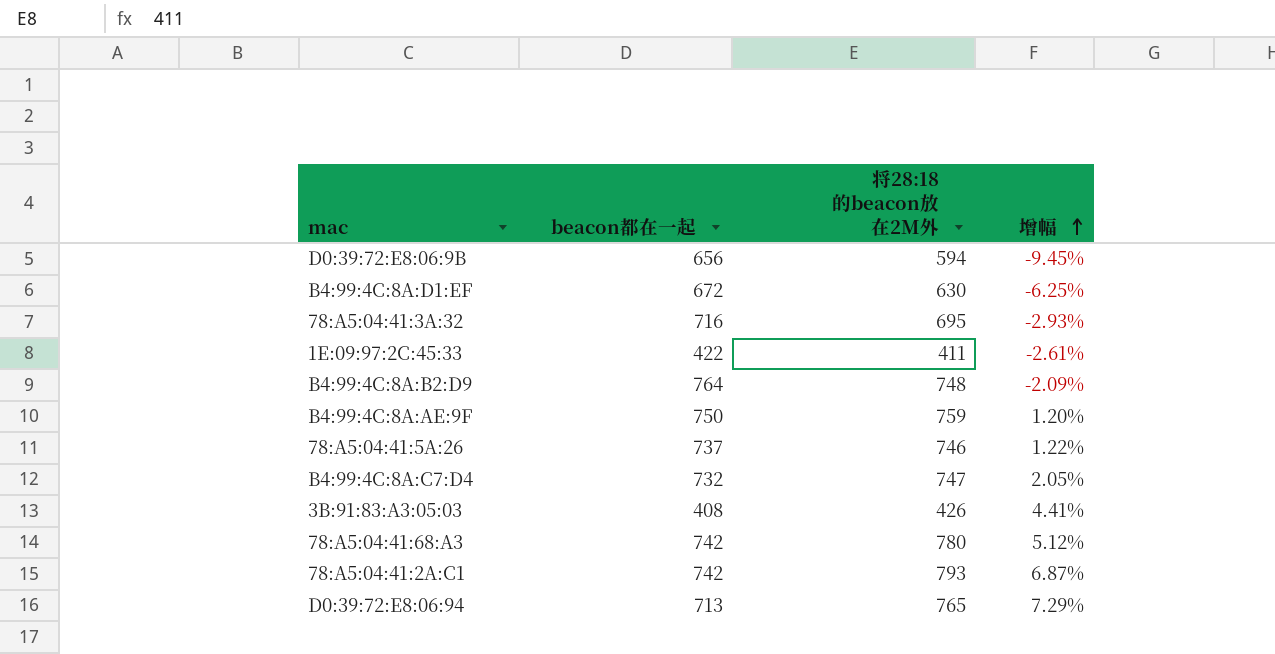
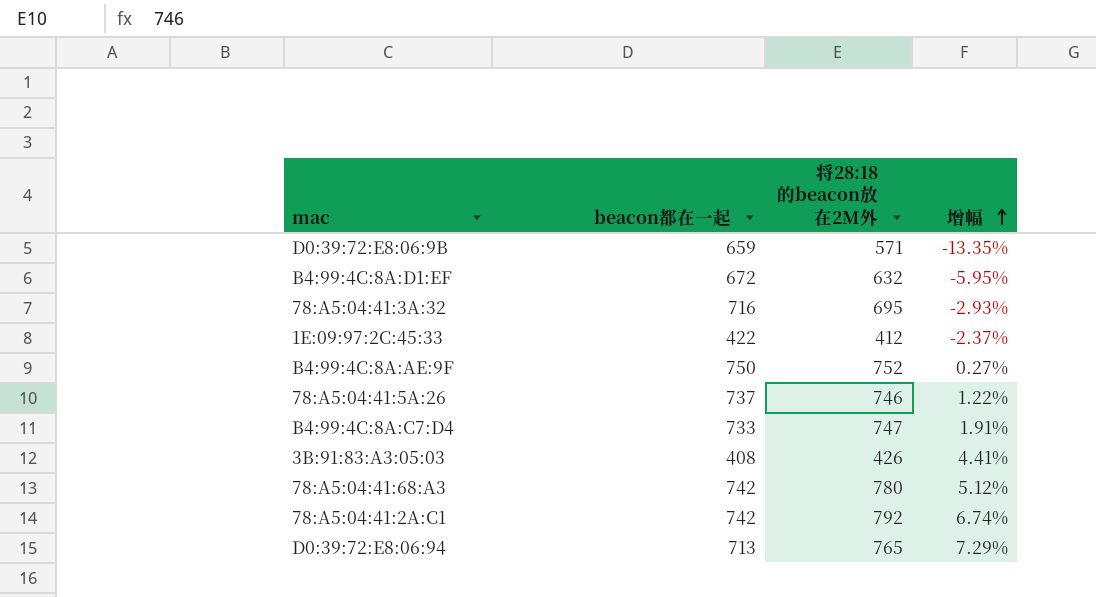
row B4:99:4C:8A:B2:D9: 764 | 748 | -2.09% -> none
D0:39:72:E8:06:9B | beacon都在一起: 656 -> 659
D0:39:72:E8:06:9B | 将28:18的beacon放在2M外: 594 -> 571
D0:39:72:E8:06:9B | 增幅: -9.45% -> -13.35%
B4:99:4C:8A:D1:EF | 将28:18的beacon放在2M外: 630 -> 632
B4:99:4C:8A:D1:EF | 增幅: -6.25% -> -5.95%
1E:09:97:2C:45:33 | 将28:18的beacon放在2M外: 411 -> 412
1E:09:97:2C:45:33 | 增幅: -2.61% -> -2.37%
B4:99:4C:8A:AE:9F | 将28:18的beacon放在2M外: 759 -> 752
B4:99:4C:8A:AE:9F | 增幅: 1.20% -> 0.27%
B4:99:4C:8A:C7:D4 | beacon都在一起: 732 -> 733
B4:99:4C:8A:C7:D4 | 增幅: 2.05% -> 1.91%
78:A5:04:41:2A:C1 | 将28:18的beacon放在2M外: 793 -> 792
78:A5:04:41:2A:C1 | 增幅: 6.87% -> 6.74%

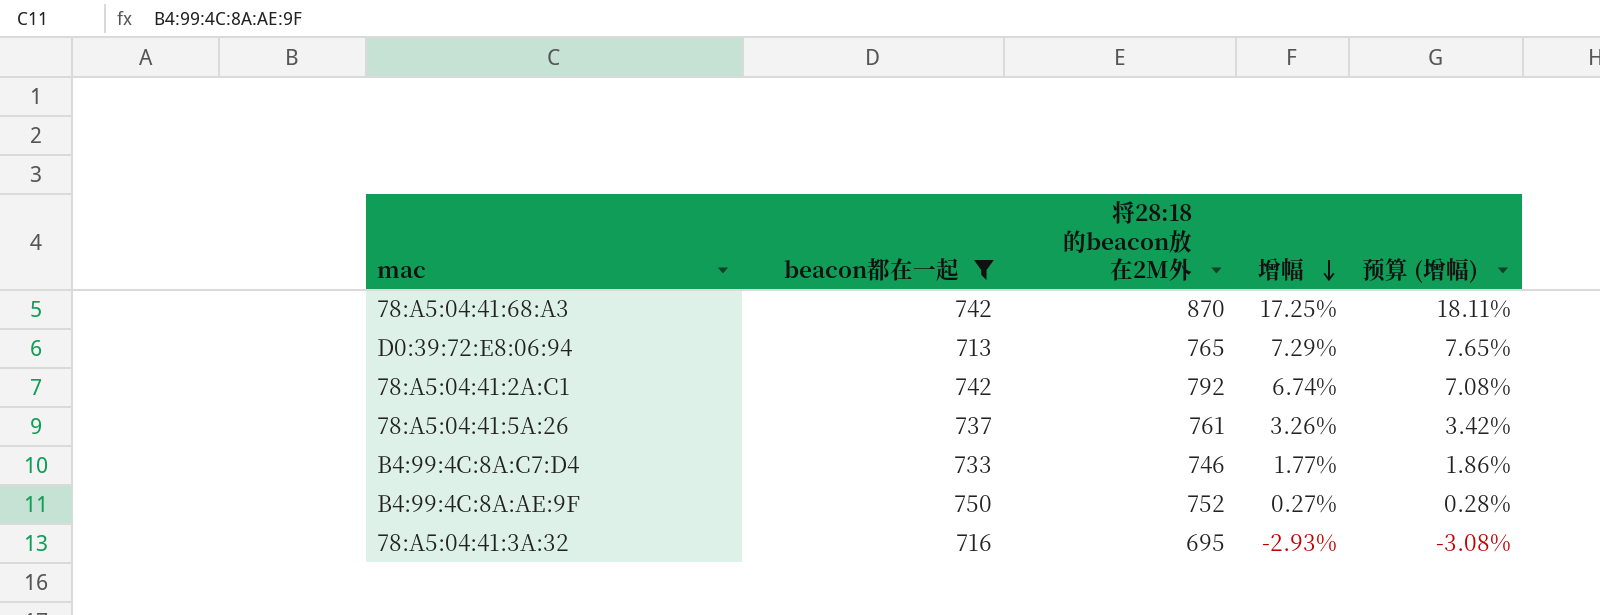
filter: none -> beacon都在一起 >= 713
row order: 增幅 ascending -> 增幅 descending
column 预算 (增幅) | formula: none -> [增幅] * 1.05
78:A5:04:41:68:A3 | 将28:18的beacon放在2M外: 780 -> 870
78:A5:04:41:68:A3 | 增幅: 5.12% -> 17.25%
78:A5:04:41:5A:26 | 将28:18的beacon放在2M外: 746 -> 761
78:A5:04:41:5A:26 | 增幅: 1.22% -> 3.26%
B4:99:4C:8A:C7:D4 | 将28:18的beacon放在2M外: 747 -> 746
B4:99:4C:8A:C7:D4 | 增幅: 1.91% -> 1.77%

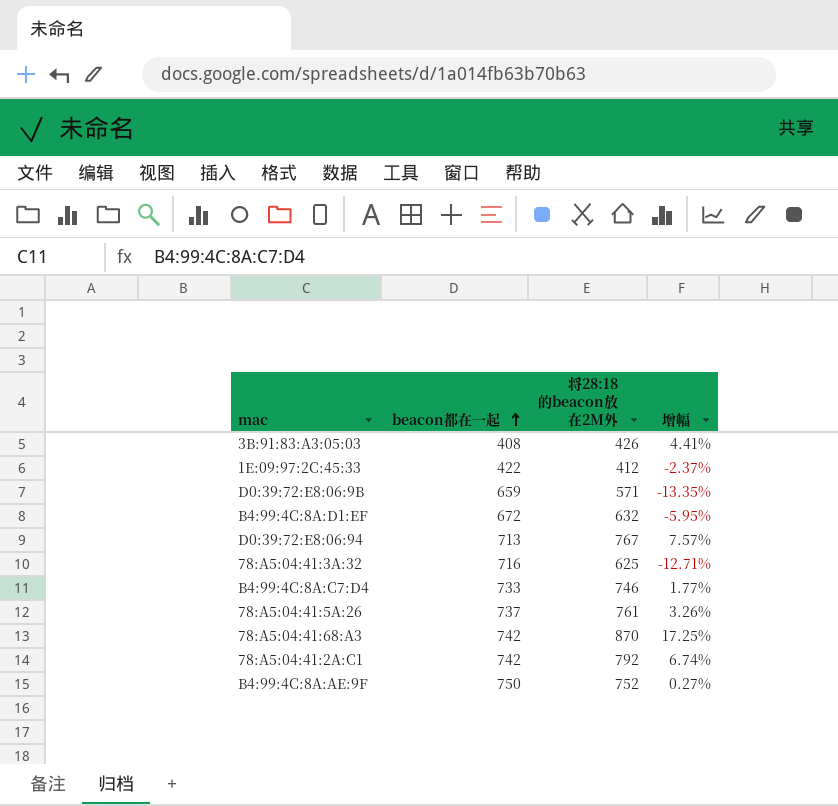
filter: beacon都在一起 >= 713 -> none
row order: 增幅 descending -> beacon都在一起 ascending
column 预算 (增幅) | formula: [增幅] * 1.05 -> none
D0:39:72:E8:06:94 | 将28:18的beacon放在2M外: 765 -> 767
D0:39:72:E8:06:94 | 增幅: 7.29% -> 7.57%
78:A5:04:41:3A:32 | 将28:18的beacon放在2M外: 695 -> 625
78:A5:04:41:3A:32 | 增幅: -2.93% -> -12.71%

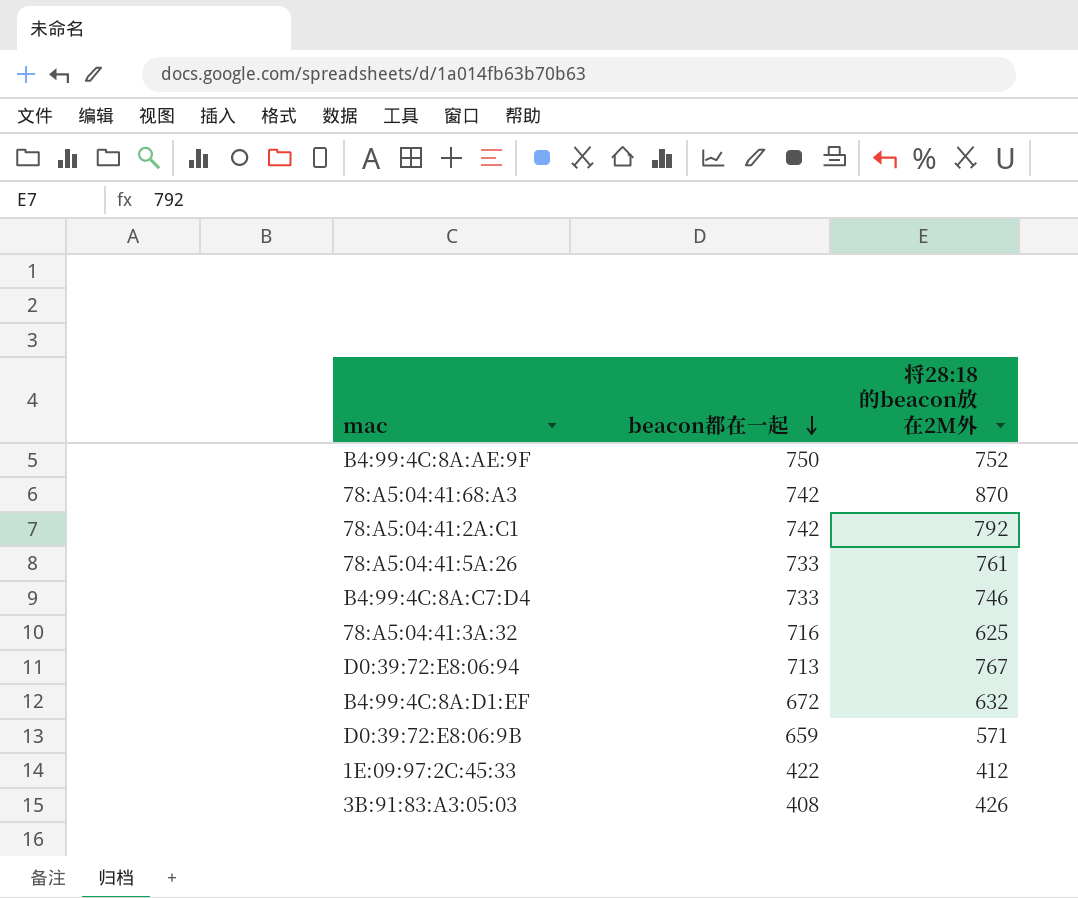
row order: beacon都在一起 ascending -> beacon都在一起 descending
column 增幅 | formula: ([将28:18的beacon放在2M外] - [beacon都在一起]) / [beacon都在一起] -> none
78:A5:04:41:5A:26 | beacon都在一起: 737 -> 733

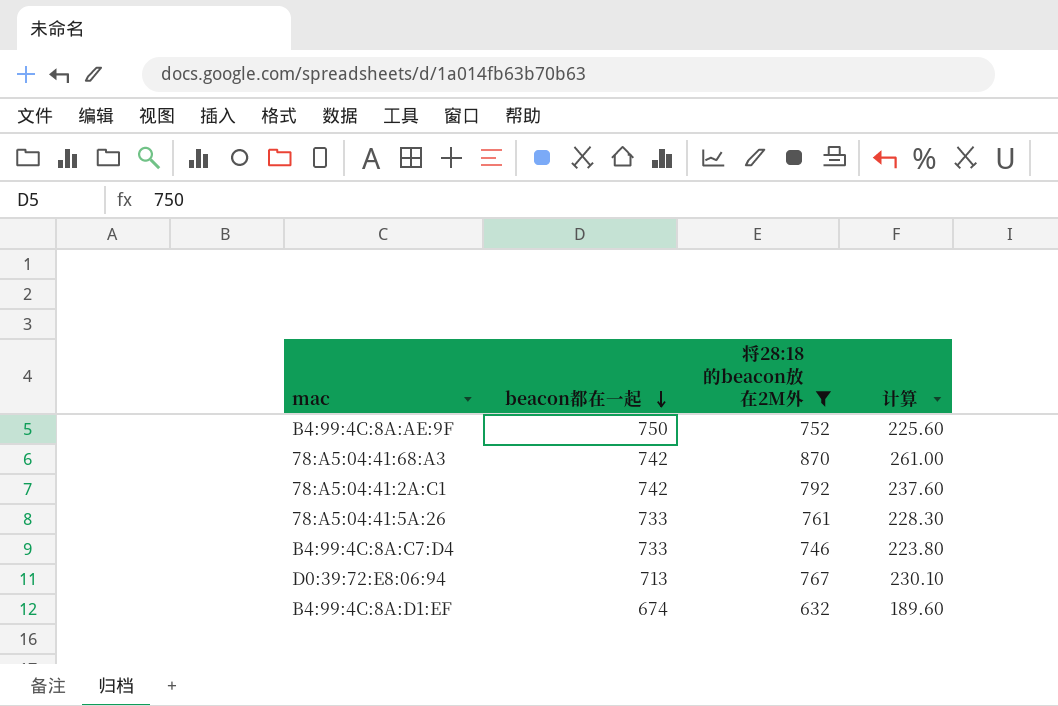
filter: none -> 将28:18的beacon放在2M外 >= 632
column 计算 | formula: none -> [将28:18的beacon放在2M外] * 0.3
B4:99:4C:8A:D1:EF | beacon都在一起: 672 -> 674

